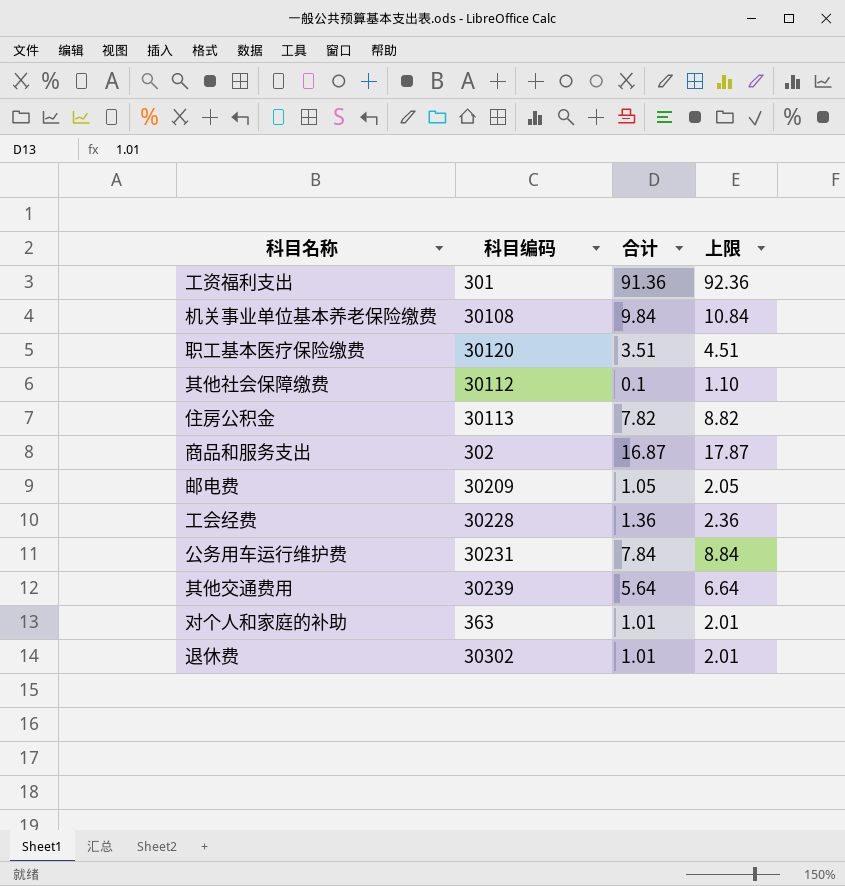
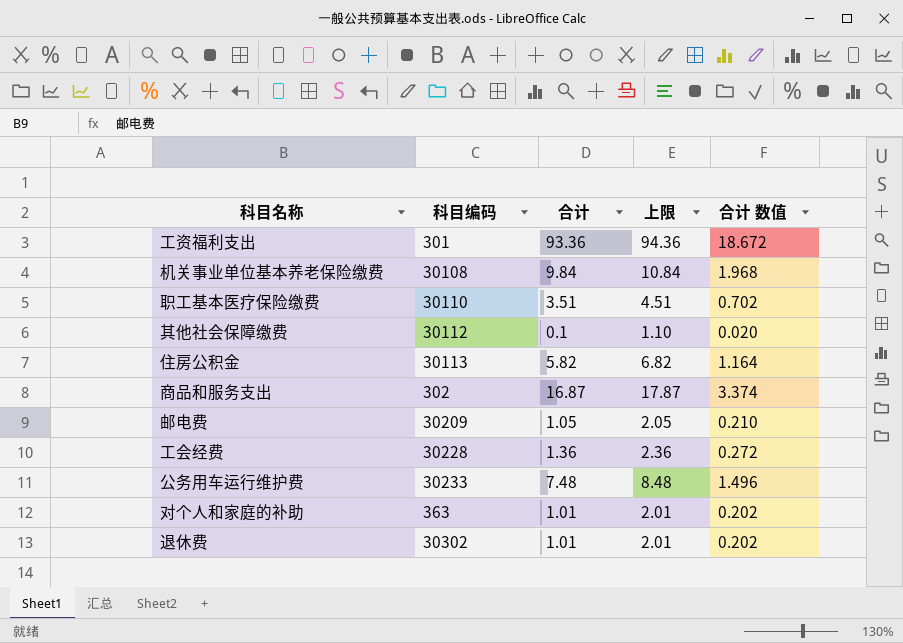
column 合计 数值 | formula: none -> [合计] * 0.2
row 其他交通费用: 30239 | 5.64 | 6.64 -> none
工资福利支出 | 合计: 91.36 -> 93.36
工资福利支出 | 上限: 92.36 -> 94.36
职工基本医疗保险缴费 | 科目编码: 30120 -> 30110
住房公积金 | 合计: 7.82 -> 5.82
住房公积金 | 上限: 8.82 -> 6.82
公务用车运行维护费 | 科目编码: 30231 -> 30233
公务用车运行维护费 | 合计: 7.84 -> 7.48
公务用车运行维护费 | 上限: 8.84 -> 8.48

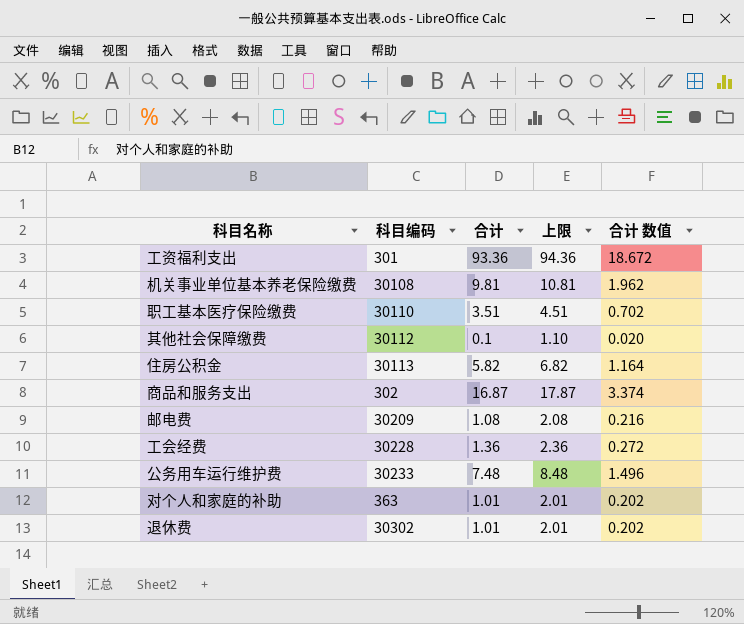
机关事业单位基本养老保险缴费 | 合计: 9.84 -> 9.81
机关事业单位基本养老保险缴费 | 上限: 10.84 -> 10.81
机关事业单位基本养老保险缴费 | 合计 数值: 1.968 -> 1.962
邮电费 | 合计: 1.05 -> 1.08
邮电费 | 上限: 2.05 -> 2.08
邮电费 | 合计 数值: 0.210 -> 0.216

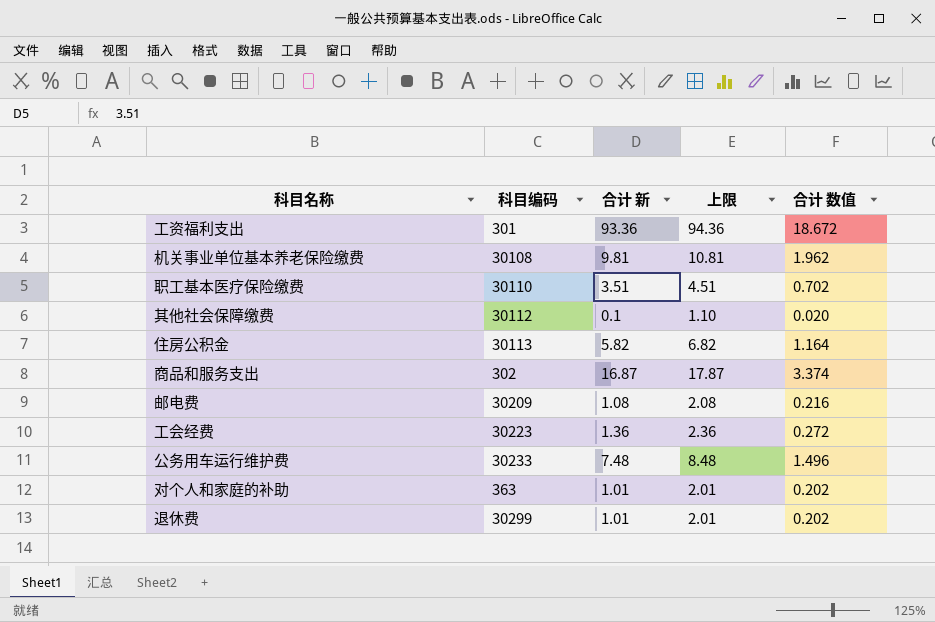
column name: 合计 -> 合计 新
工会经费 | 科目编码: 30228 -> 30223
退休费 | 科目编码: 30302 -> 30299

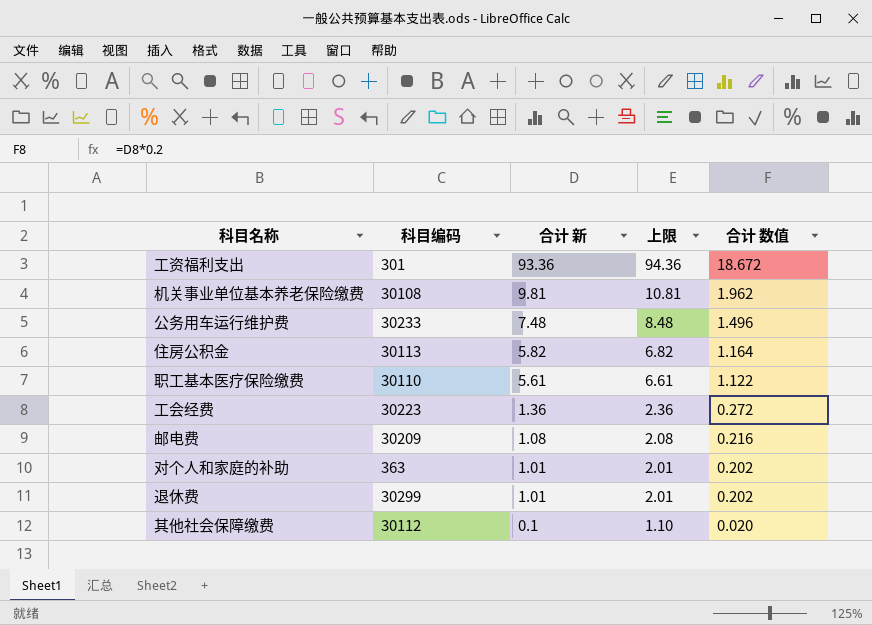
row order: none -> 合计 新 descending
row 商品和服务支出: 302 | 16.87 | 17.87 | 3.374 -> none
职工基本医疗保险缴费 | 合计 新: 3.51 -> 5.61
职工基本医疗保险缴费 | 上限: 4.51 -> 6.61
职工基本医疗保险缴费 | 合计 数值: 0.702 -> 1.122

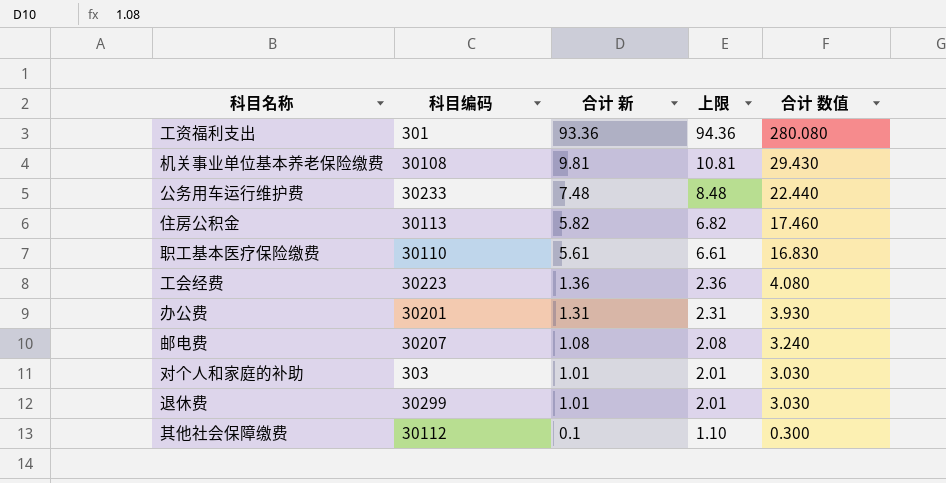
column 合计 数值 | formula: [合计 新] * 0.2 -> [合计 新] * 3
row 办公费: none -> 30201 | 1.31 | 2.31 | 3.930
邮电费 | 科目编码: 30209 -> 30207
对个人和家庭的补助 | 科目编码: 363 -> 303

